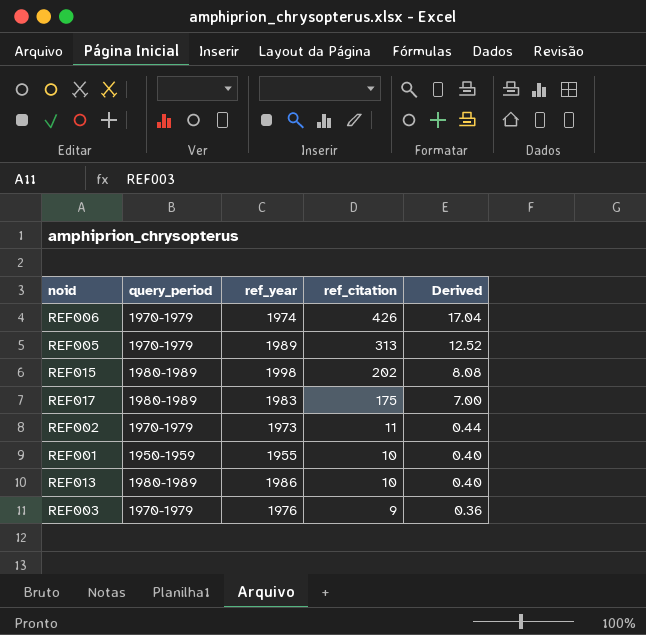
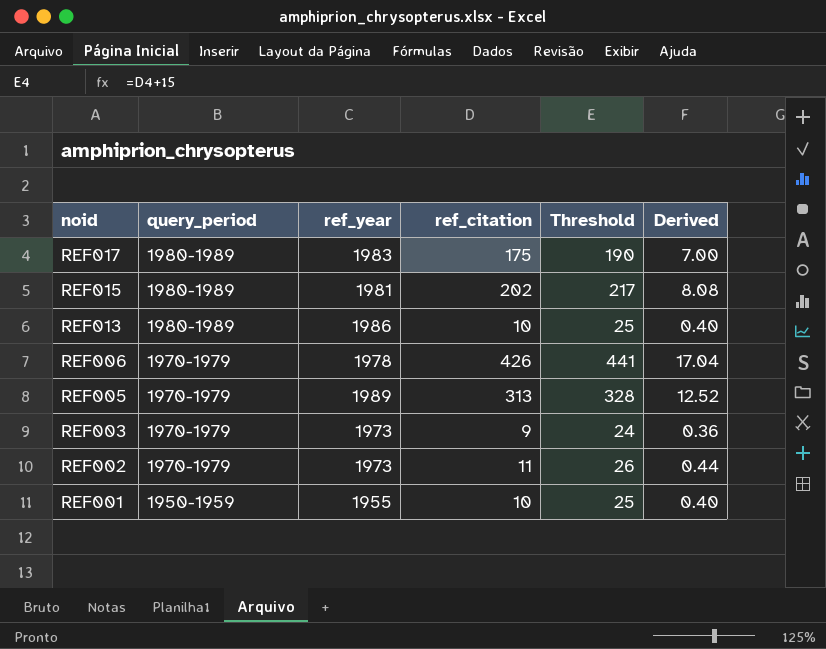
row order: ref_citation descending -> noid descending
column Threshold | formula: none -> [ref_citation] + 15
REF015 | ref_year: 1998 -> 1981
REF006 | ref_year: 1974 -> 1978
REF003 | ref_year: 1976 -> 1973

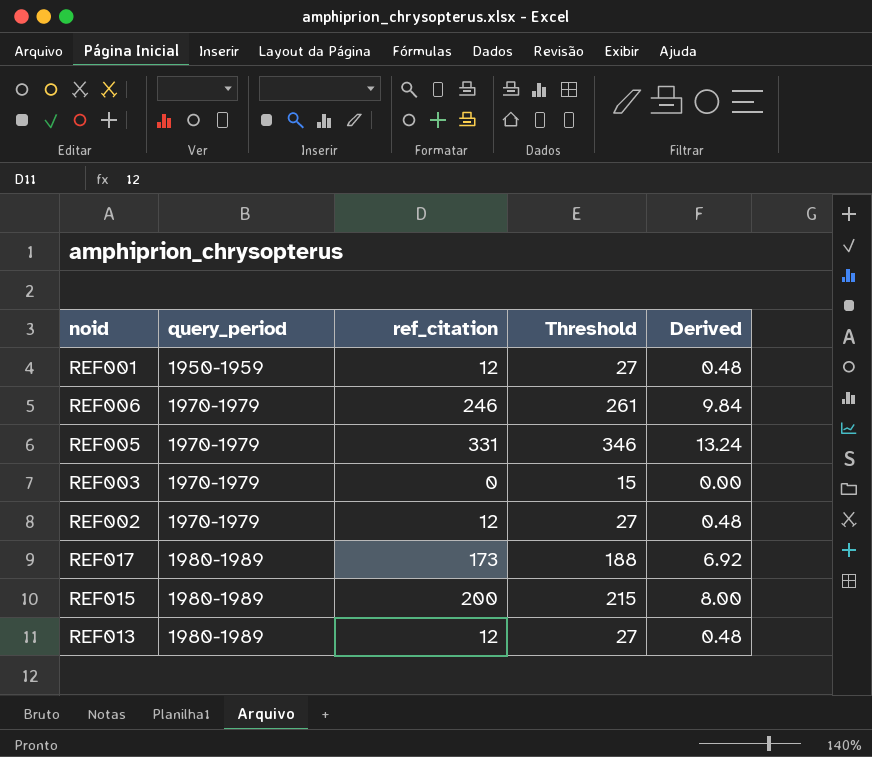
row order: noid descending -> query_period ascending
column ref_year | position: 3 -> none
REF001 | ref_citation: 10 -> 12
REF001 | Threshold: 25 -> 27
REF001 | Derived: 0.40 -> 0.48
REF006 | ref_citation: 426 -> 246
REF006 | Threshold: 441 -> 261
REF006 | Derived: 17.04 -> 9.84
REF005 | ref_citation: 313 -> 331
REF005 | Threshold: 328 -> 346
REF005 | Derived: 12.52 -> 13.24
REF003 | ref_citation: 9 -> 0
REF003 | Threshold: 24 -> 15
REF003 | Derived: 0.36 -> 0.00
REF002 | ref_citation: 11 -> 12
REF002 | Threshold: 26 -> 27
REF002 | Derived: 0.44 -> 0.48
REF017 | ref_citation: 175 -> 173
REF017 | Threshold: 190 -> 188
REF017 | Derived: 7.00 -> 6.92
REF015 | ref_citation: 202 -> 200
REF015 | Threshold: 217 -> 215
REF015 | Derived: 8.08 -> 8.00
REF013 | ref_citation: 10 -> 12
REF013 | Threshold: 25 -> 27
REF013 | Derived: 0.40 -> 0.48

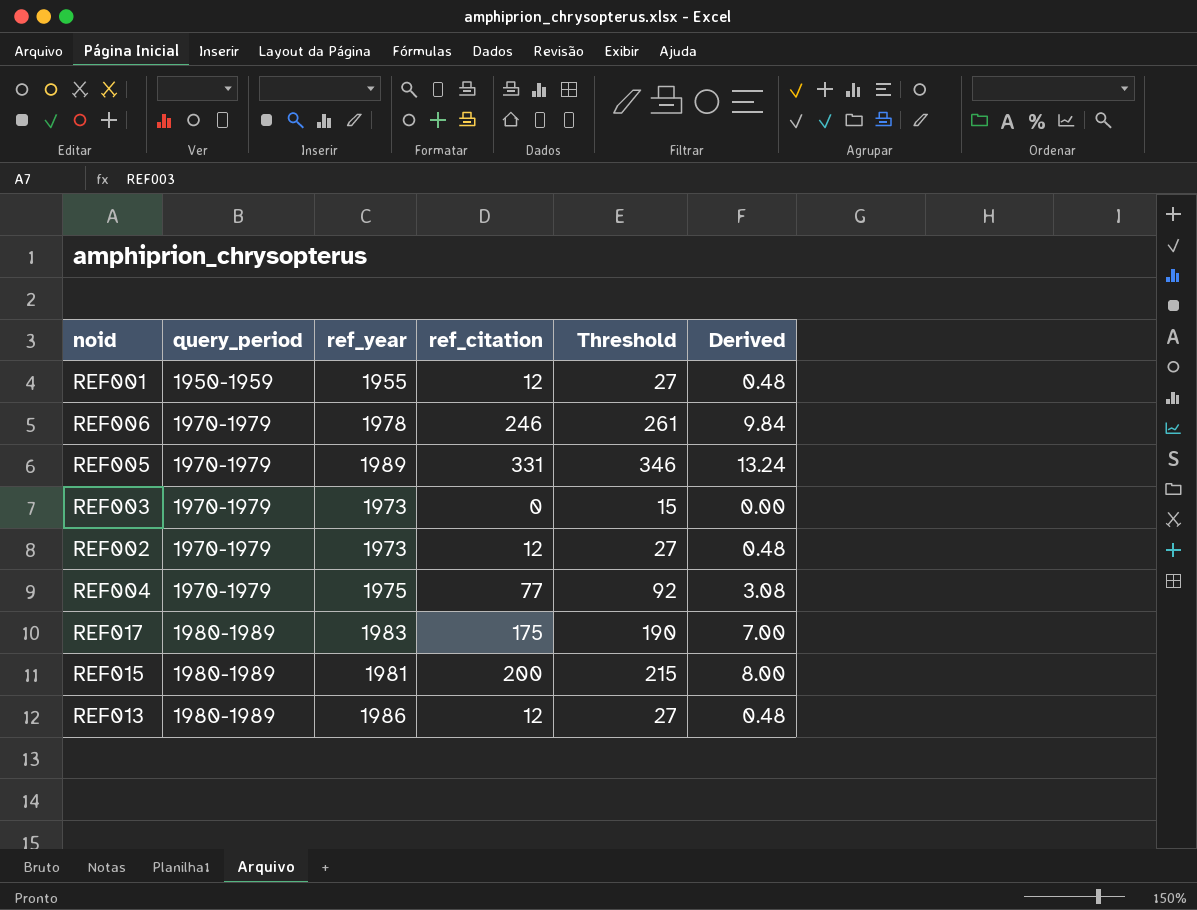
column ref_year | position: none -> 3
row REF004: none -> 1970-1979 | 1975 | 77 | 92 | 3.08
REF017 | ref_citation: 173 -> 175
REF017 | Threshold: 188 -> 190
REF017 | Derived: 6.92 -> 7.00

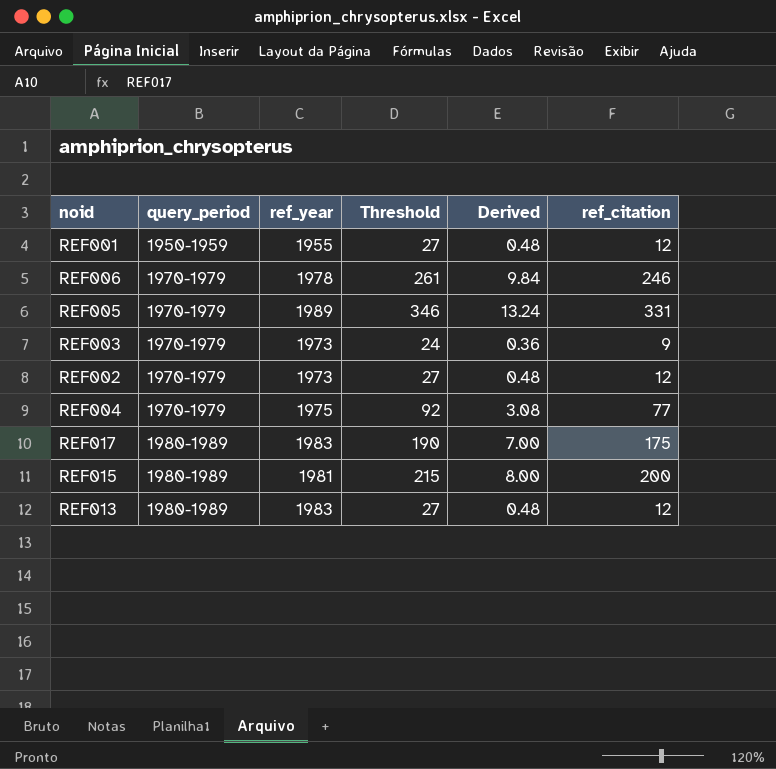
column ref_citation | position: 4 -> 6
REF003 | Threshold: 15 -> 24
REF003 | Derived: 0.00 -> 0.36
REF003 | ref_citation: 0 -> 9
REF013 | ref_year: 1986 -> 1983

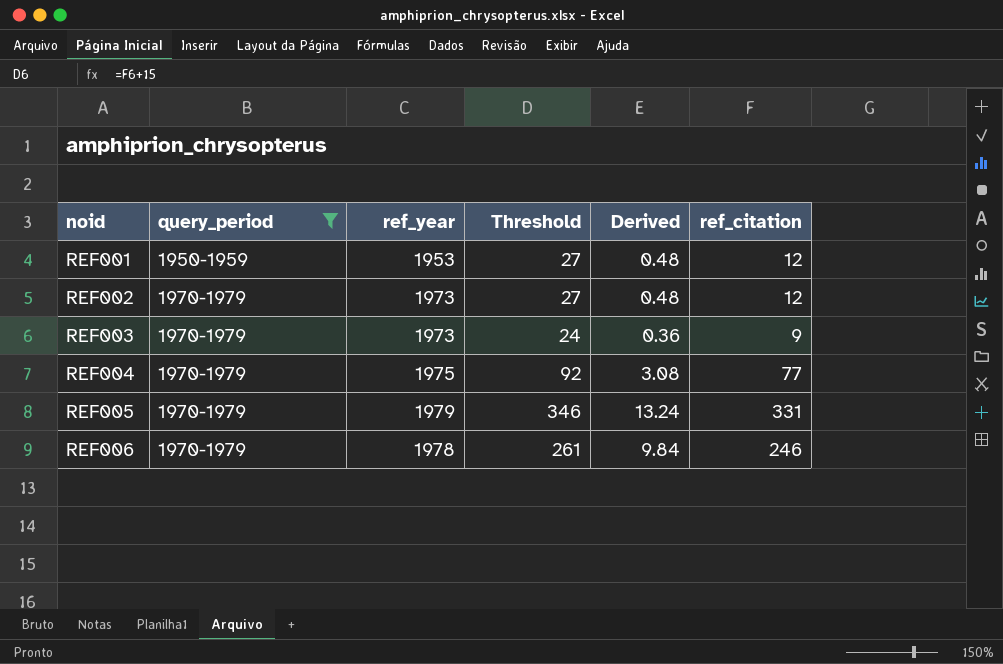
filter: none -> query_period != 1980-1989
row order: query_period ascending -> noid ascending
REF001 | ref_year: 1955 -> 1953
REF005 | ref_year: 1989 -> 1979

